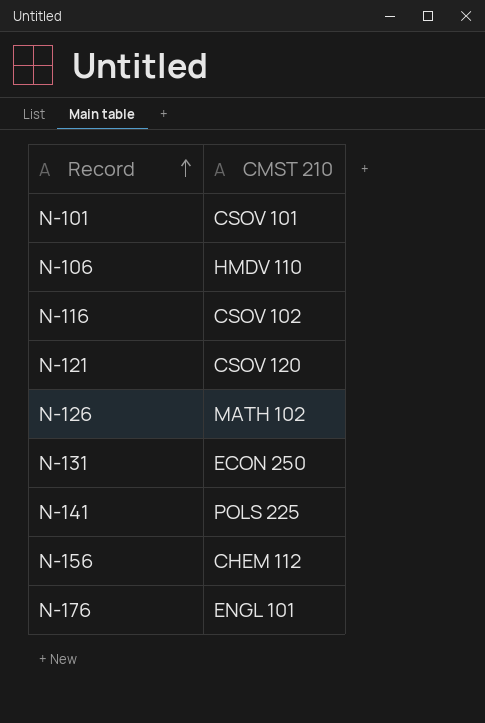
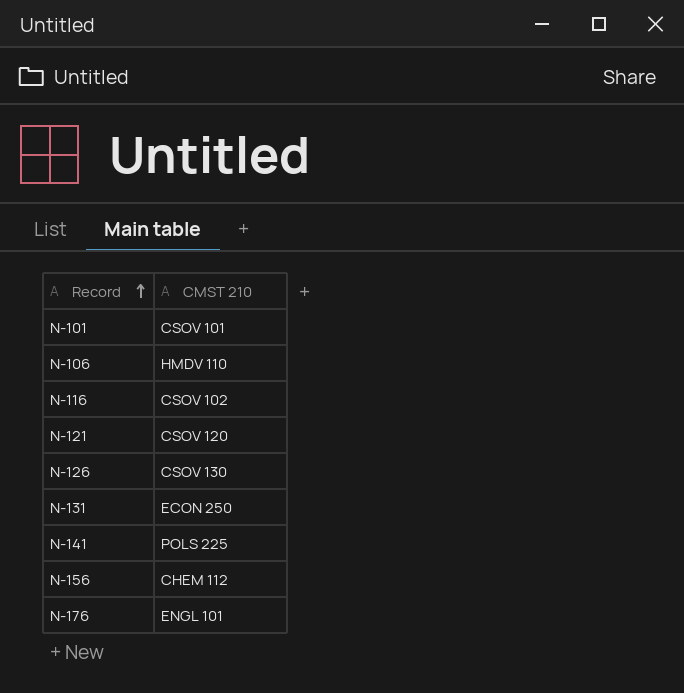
N-126 | CMST 210: MATH 102 -> CSOV 130

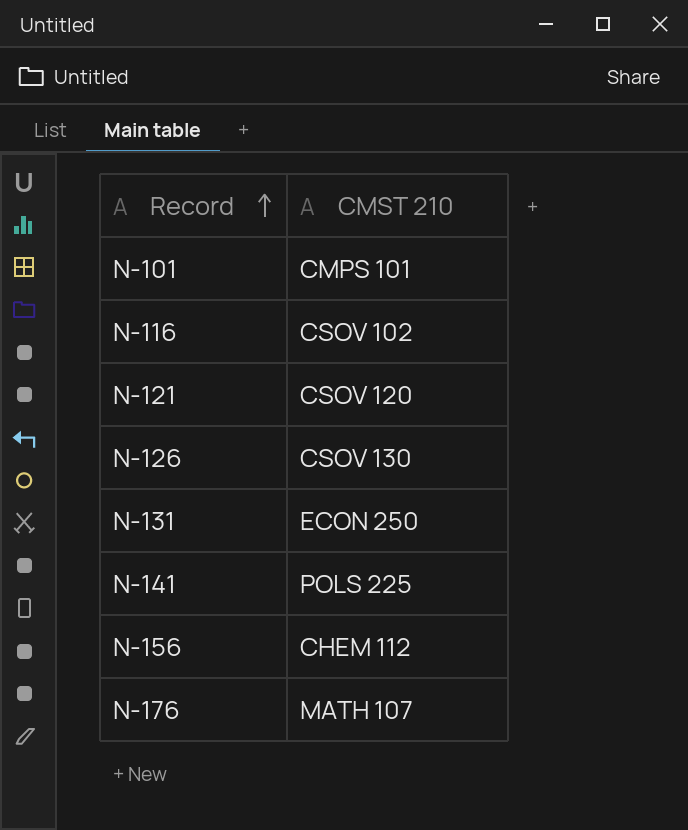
row N-106: HMDV 110 -> none
N-101 | CMST 210: CSOV 101 -> CMPS 101
N-176 | CMST 210: ENGL 101 -> MATH 107

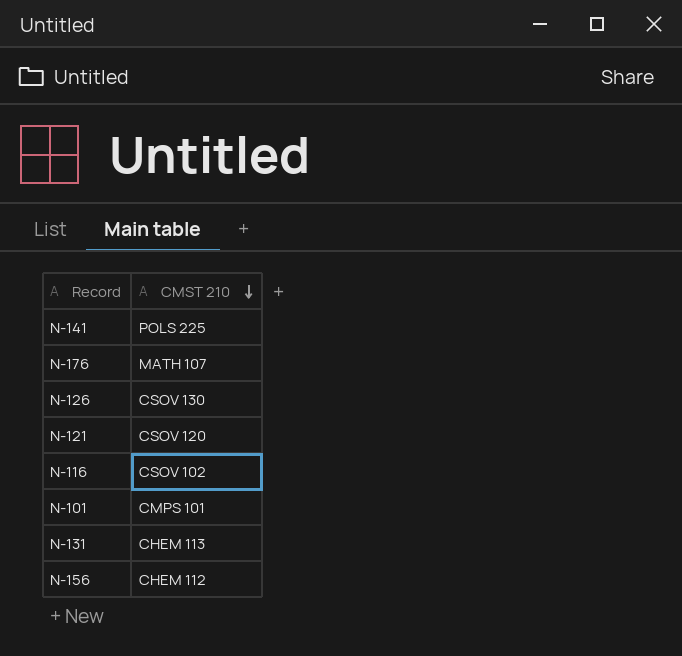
row order: Record ascending -> CMST 210 descending
N-131 | CMST 210: ECON 250 -> CHEM 113

